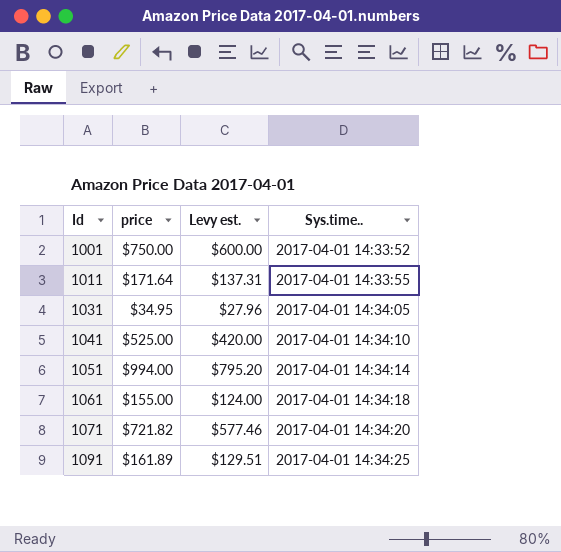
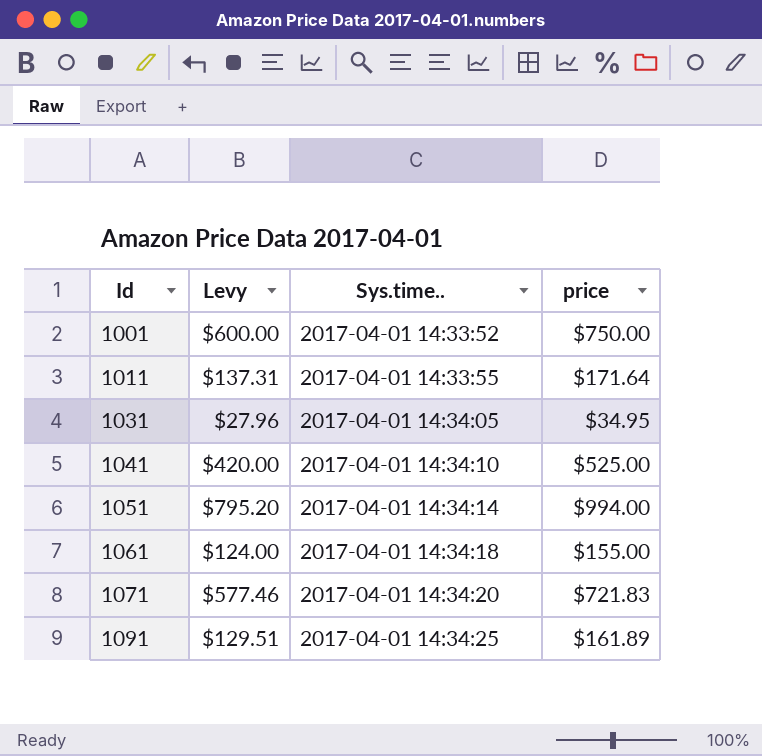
column name: Levy est. -> Levy
column price | position: 2 -> 4
1071 | price: $721.82 -> $721.83

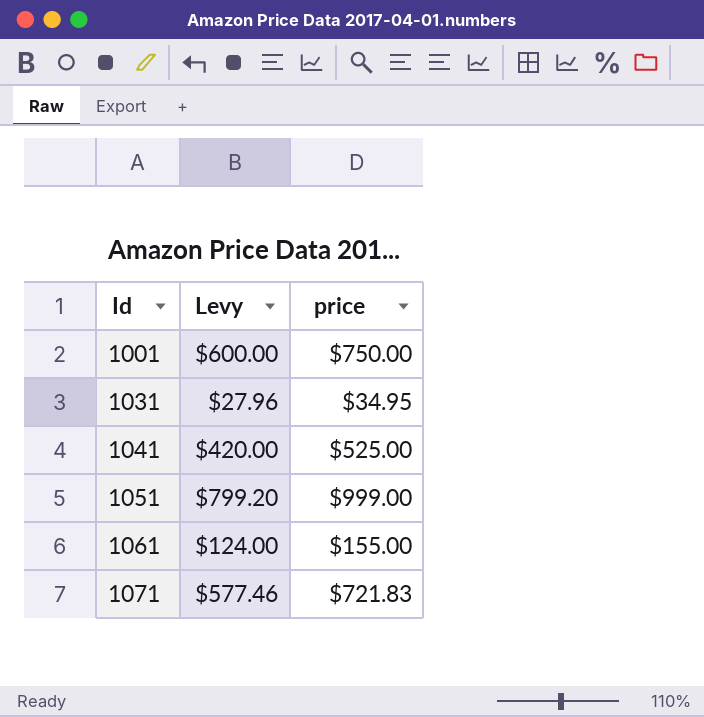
column Sys.time.. | position: 3 -> none
row 1011: $137.31 | 2017-04-01 14:33:55 | $171.64 -> none
row 1091: $129.51 | 2017-04-01 14:34:25 | $161.89 -> none
1051 | Levy: $795.20 -> $799.20
1051 | price: $994.00 -> $999.00

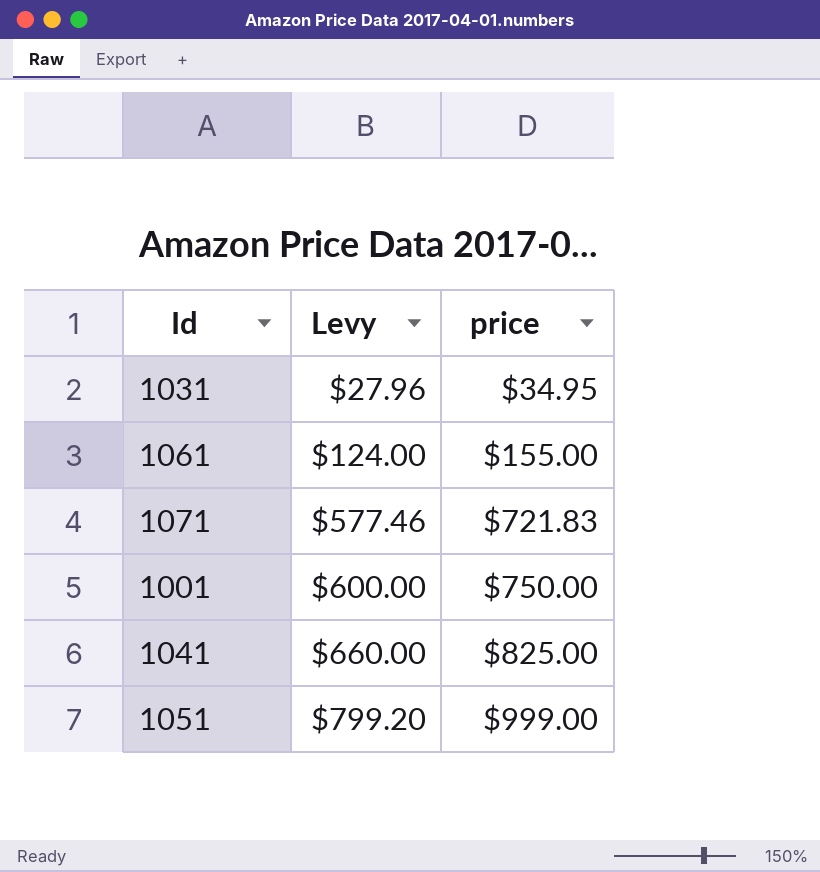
row order: Id ascending -> Levy ascending
1041 | Levy: $420.00 -> $660.00
1041 | price: $525.00 -> $825.00

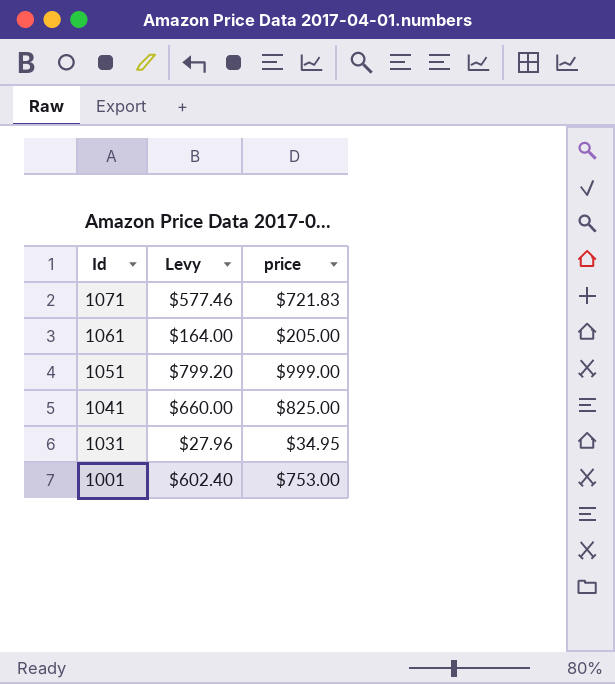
row order: Levy ascending -> Id descending
1061 | Levy: $124.00 -> $164.00
1061 | price: $155.00 -> $205.00
1001 | Levy: $600.00 -> $602.40
1001 | price: $750.00 -> $753.00

